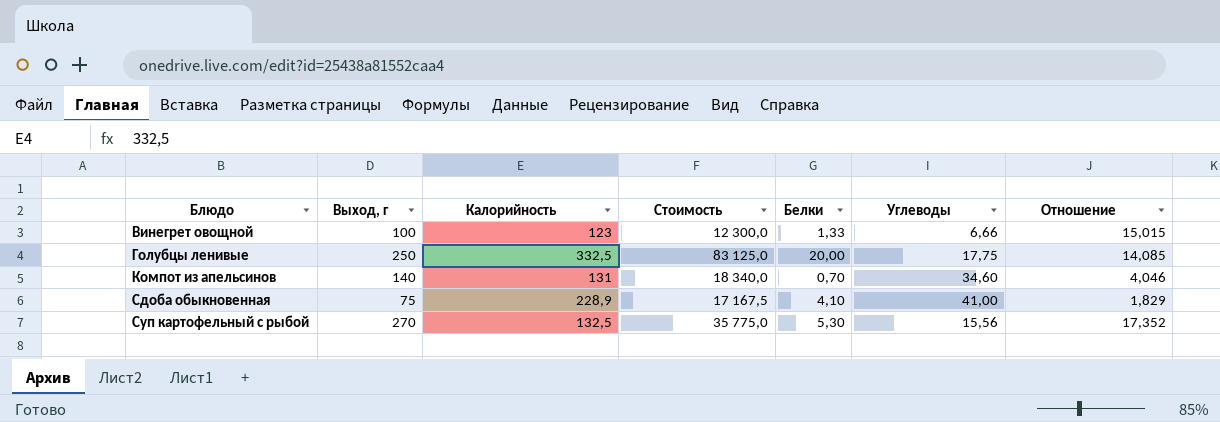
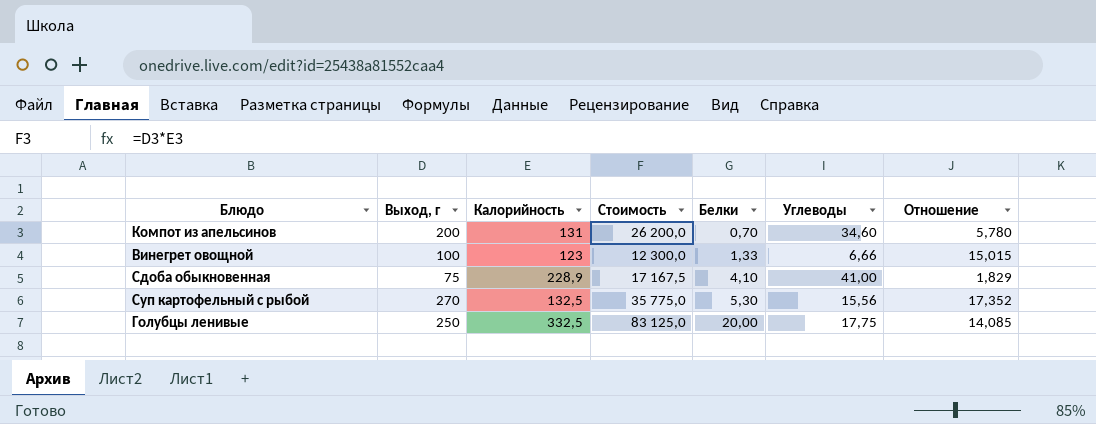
row order: Блюдо ascending -> Белки ascending
Компот из апельсинов | Выход, г: 140 -> 200
Компот из апельсинов | Стоимость: 18 340,0 -> 26 200,0
Компот из апельсинов | Отношение: 4,046 -> 5,780

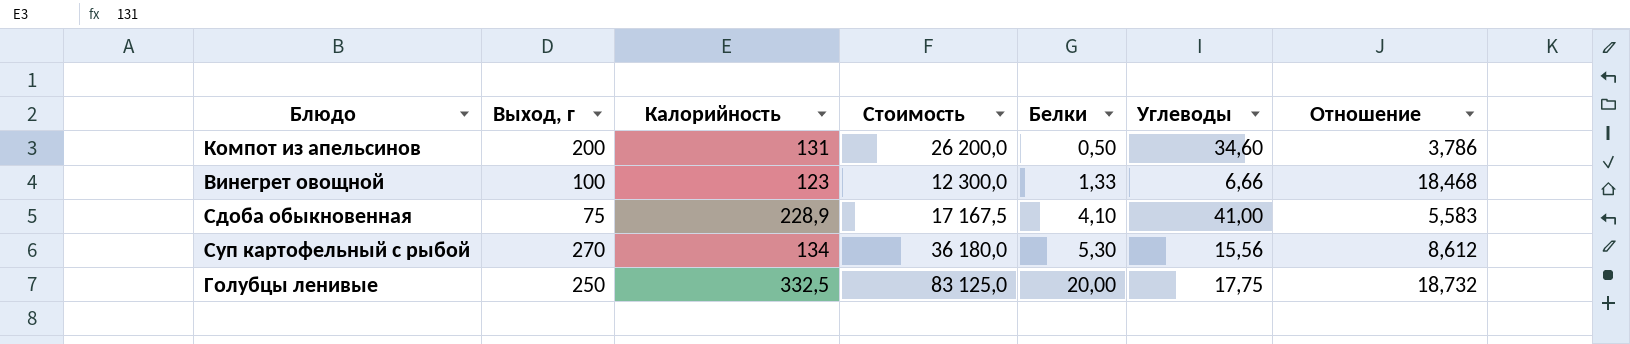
column Отношение | formula: [Выход, г] / [Углеводы] -> [Калорийность] / [Углеводы]
Компот из апельсинов | Белки: 0,70 -> 0,50
Суп картофельный с рыбой | Калорийность: 132,5 -> 134
Суп картофельный с рыбой | Стоимость: 35 775,0 -> 36 180,0

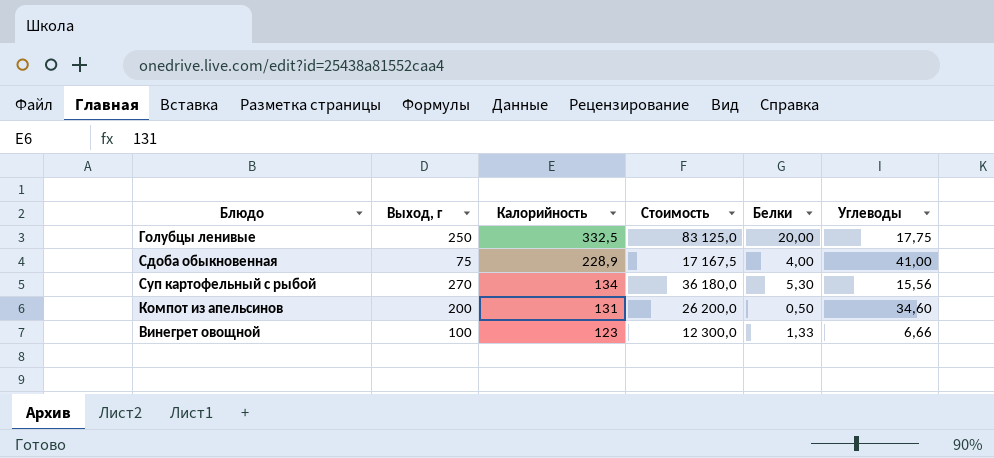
row order: Белки ascending -> Калорийность descending
column Отношение | formula: [Калорийность] / [Углеводы] -> none
Сдоба обыкновенная | Белки: 4,10 -> 4,00

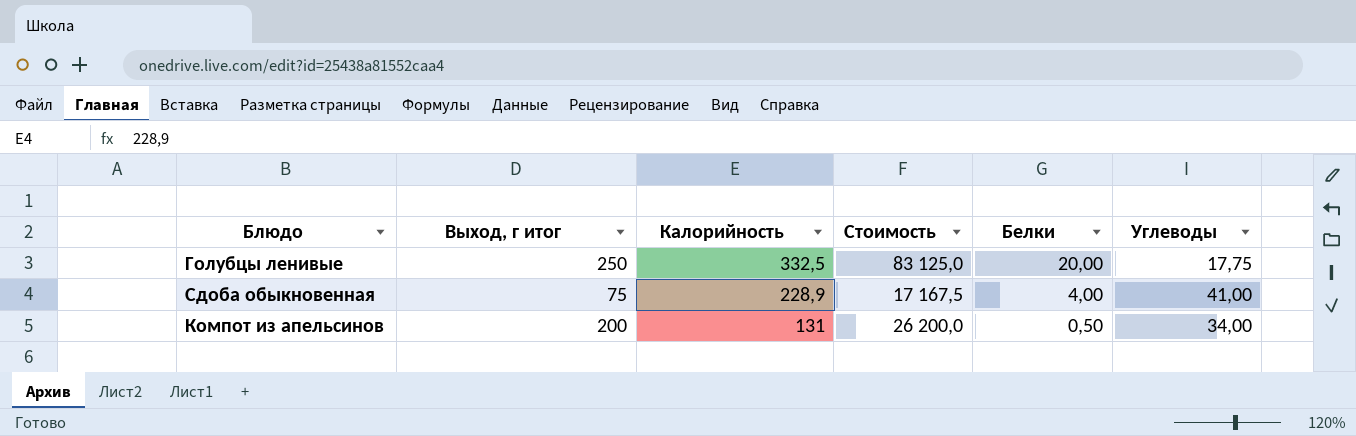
column name: Выход, г -> Выход, г итог
row Суп картофельный с рыбой: 270 | 134 | 36 180,0 | 5,30 | 15,56 -> none
row Винегрет овощной: 100 | 123 | 12 300,0 | 1,33 | 6,66 -> none
Компот из апельсинов | Углеводы: 34,60 -> 34,00

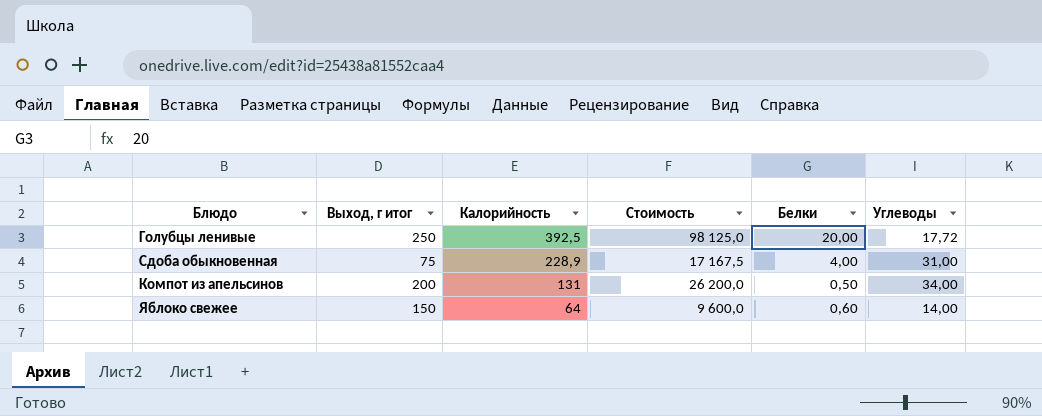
Голубцы ленивые | Калорийность: 332,5 -> 392,5
Голубцы ленивые | Стоимость: 83 125,0 -> 98 125,0
Голубцы ленивые | Углеводы: 17,75 -> 17,72
Сдоба обыкновенная | Углеводы: 41,00 -> 31,00
row Яблоко свежее: none -> 150 | 64 | 9 600,0 | 0,60 | 14,00

